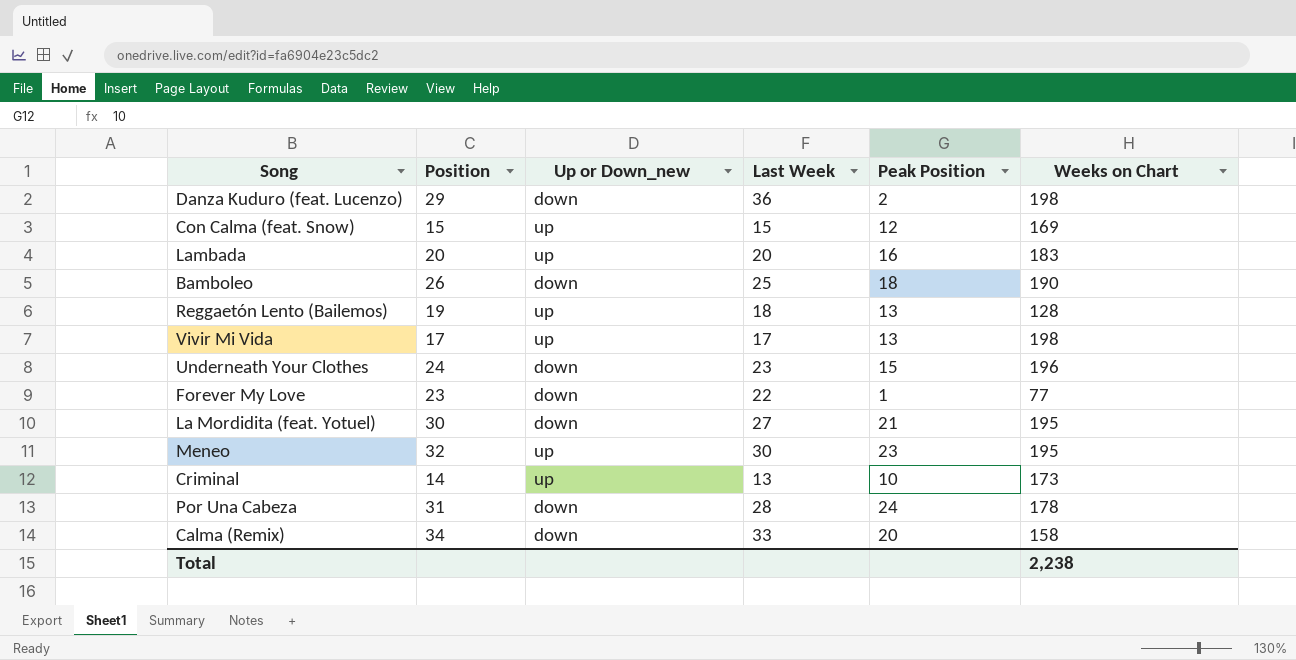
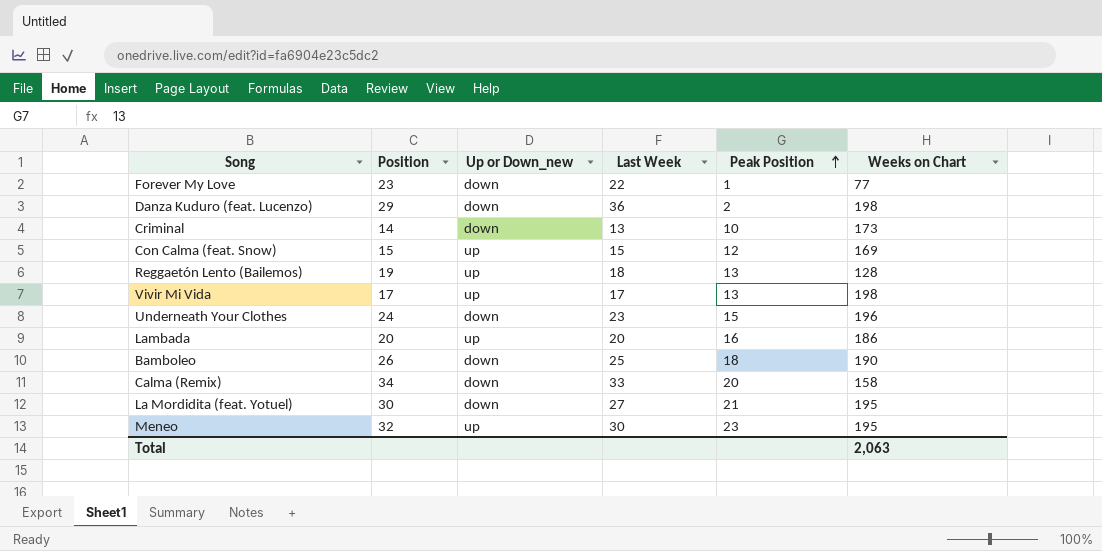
row order: none -> Peak Position ascending
row Por Una Cabeza: 31 | down | 28 | 24 | 178 -> none
Criminal | Up or Down_new: up -> down
Lambada | Weeks on Chart: 183 -> 186
Total | Weeks on Chart: 2,238 -> 2,063

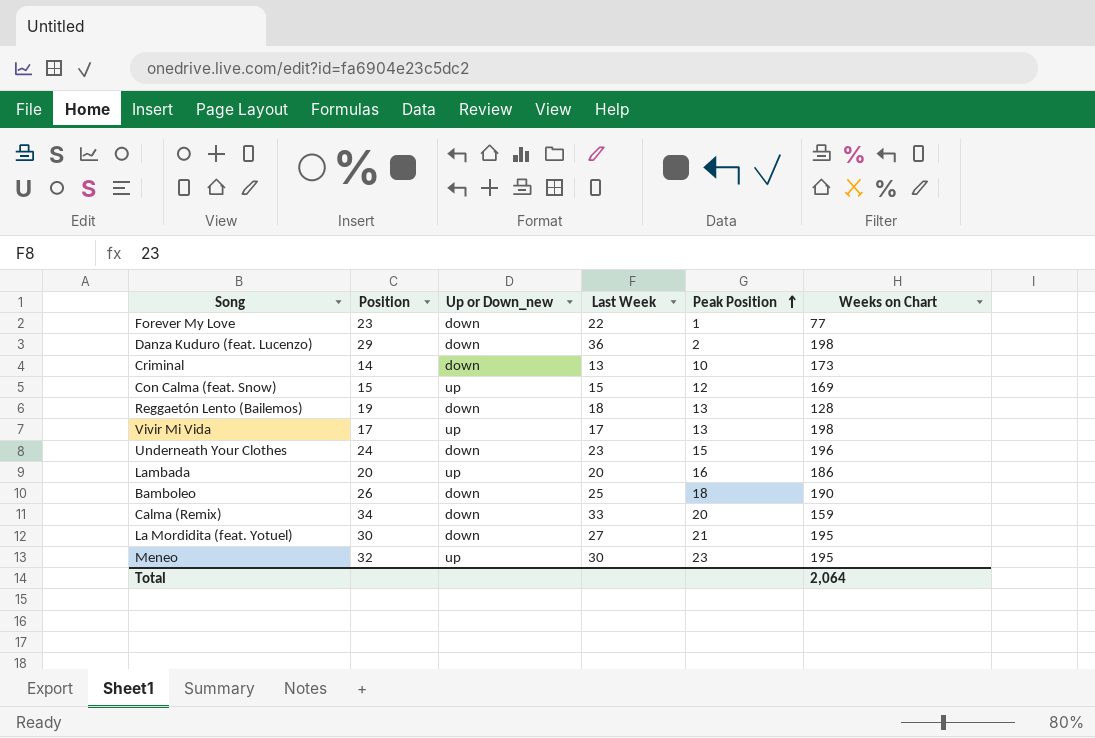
Reggaetón Lento (Bailemos) | Up or Down_new: up -> down
Calma (Remix) | Weeks on Chart: 158 -> 159
Total | Weeks on Chart: 2,063 -> 2,064

